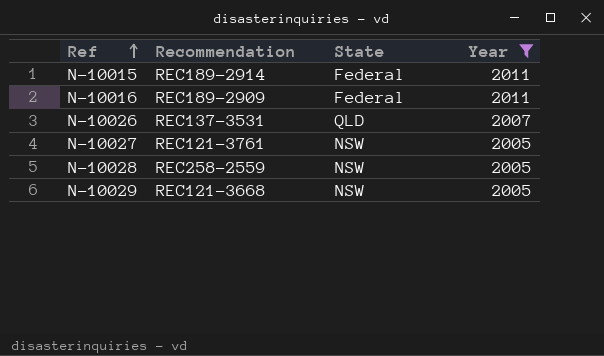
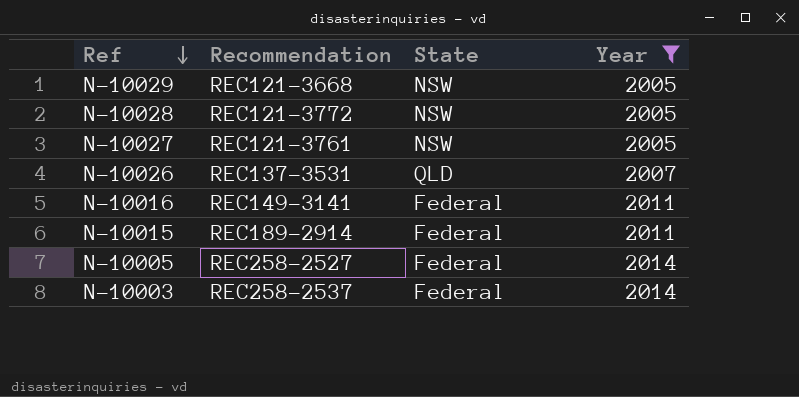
row order: Ref ascending -> Ref descending
N-10028 | Recommendation: REC258-2559 -> REC121-3772
N-10016 | Recommendation: REC189-2909 -> REC149-3141
row N-10005: none -> REC258-2527 | Federal | 2014
row N-10003: none -> REC258-2537 | Federal | 2014

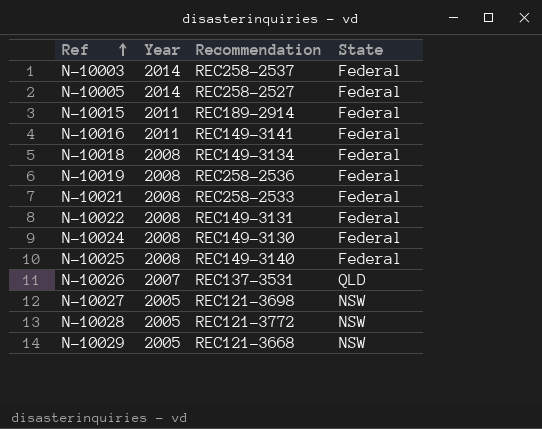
filter: Year != 2008 -> none
row order: Ref descending -> Ref ascending
column Year | position: 4 -> 2
N-10027 | Recommendation: REC121-3761 -> REC121-3698

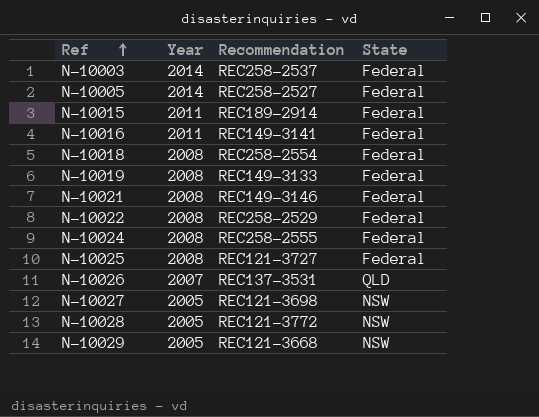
N-10018 | Recommendation: REC149-3134 -> REC258-2554
N-10019 | Recommendation: REC258-2536 -> REC149-3133
N-10021 | Recommendation: REC258-2533 -> REC149-3146
N-10022 | Recommendation: REC149-3131 -> REC258-2529
N-10024 | Recommendation: REC149-3130 -> REC258-2555
N-10025 | Recommendation: REC149-3140 -> REC121-3727

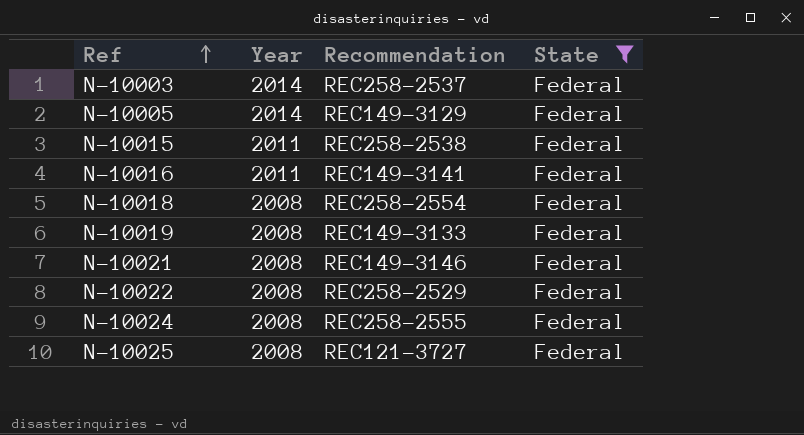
filter: none -> State = Federal
N-10005 | Recommendation: REC258-2527 -> REC149-3129
N-10015 | Recommendation: REC189-2914 -> REC258-2538

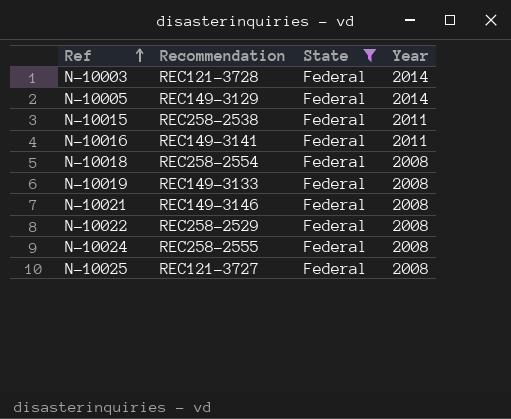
column Year | position: 2 -> 4
N-10003 | Recommendation: REC258-2537 -> REC121-3728

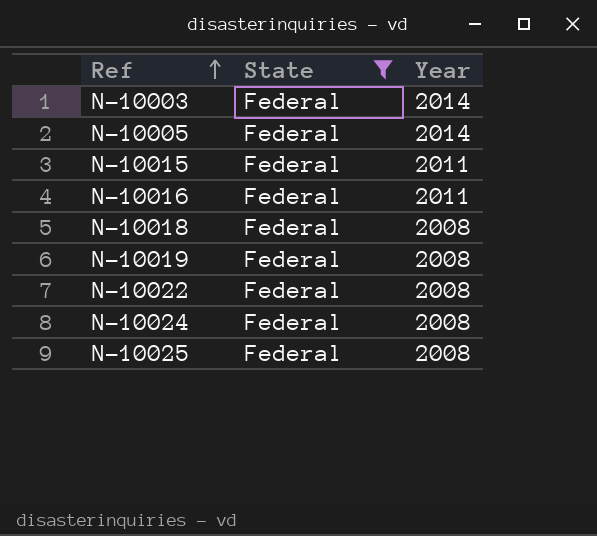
column Recommendation | position: 2 -> none
row N-10021: REC149-3146 | Federal | 2008 -> none

